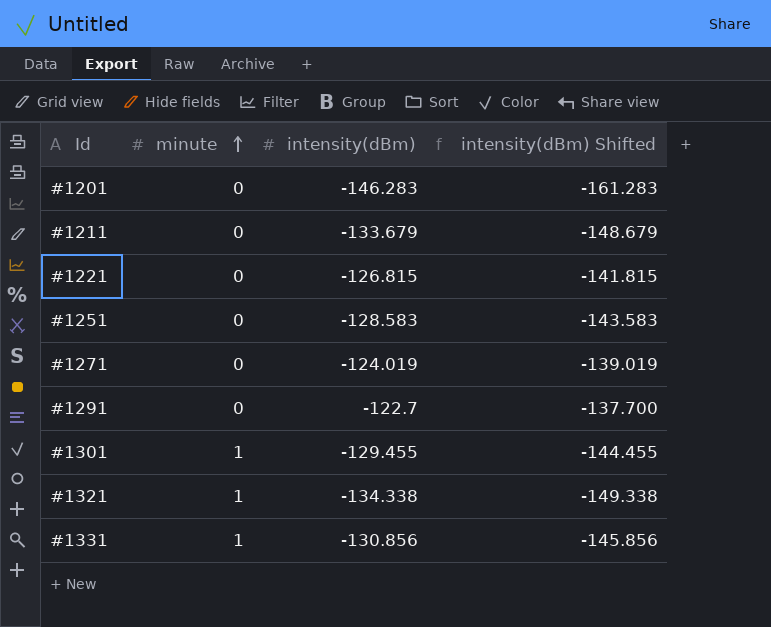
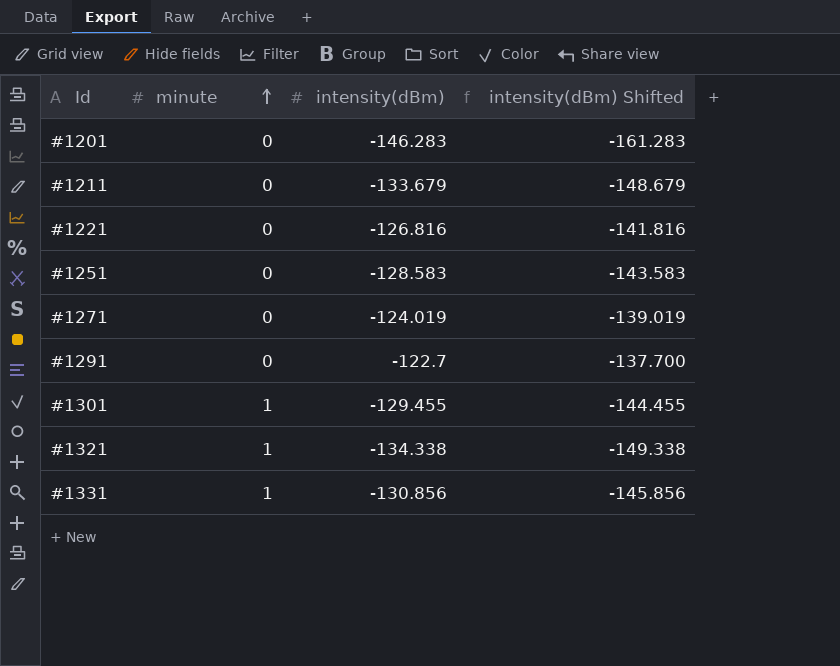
#1221 | intensity(dBm): -126.815 -> -126.816
#1221 | intensity(dBm) Shifted: -141.815 -> -141.816

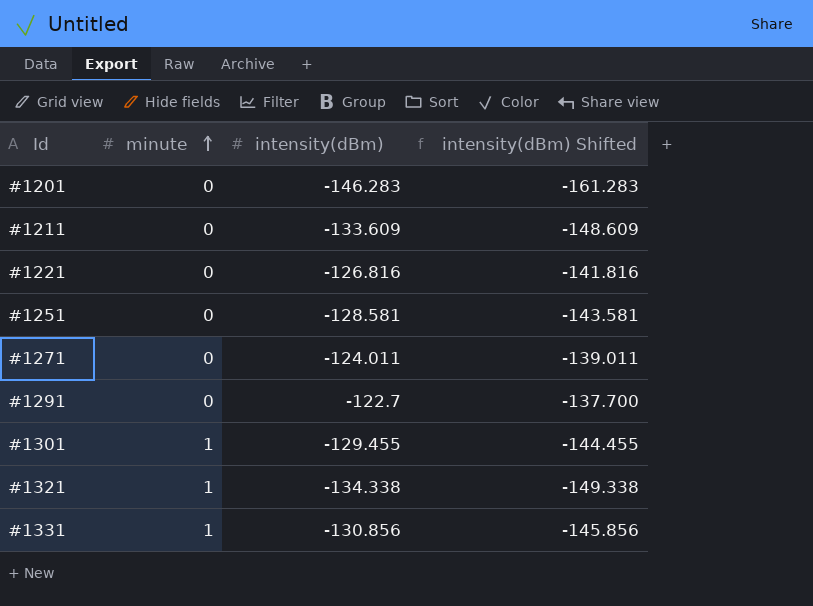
#1211 | intensity(dBm): -133.679 -> -133.609
#1211 | intensity(dBm) Shifted: -148.679 -> -148.609
#1251 | intensity(dBm): -128.583 -> -128.581
#1251 | intensity(dBm) Shifted: -143.583 -> -143.581
#1271 | intensity(dBm): -124.019 -> -124.011
#1271 | intensity(dBm) Shifted: -139.019 -> -139.011

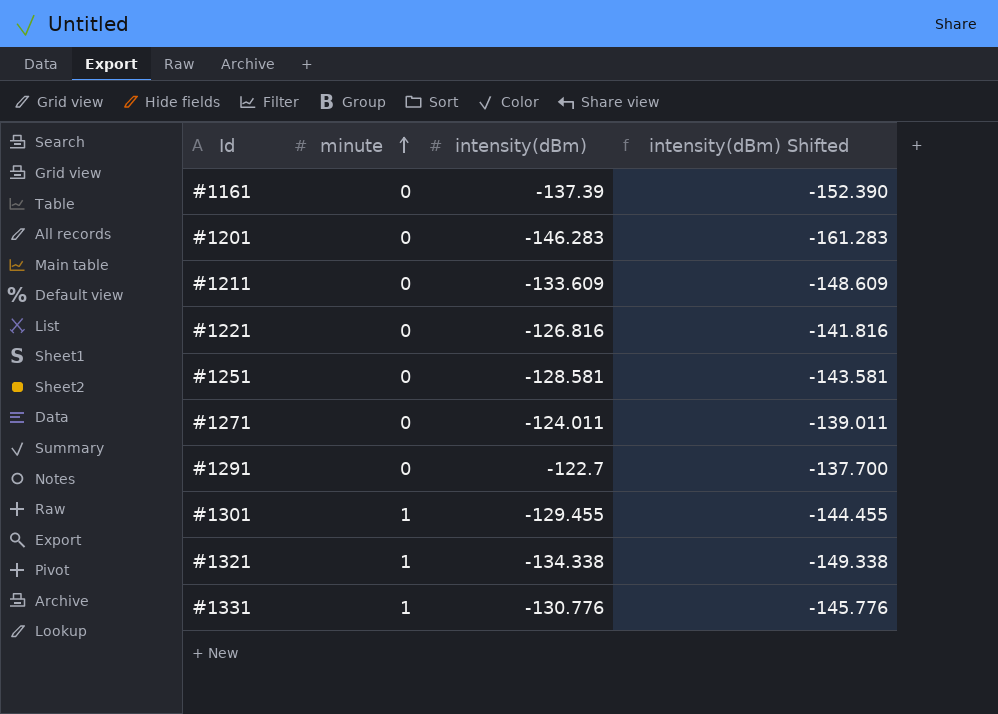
row #1161: none -> 0 | -137.39 | -152.390
#1331 | intensity(dBm): -130.856 -> -130.776
#1331 | intensity(dBm) Shifted: -145.856 -> -145.776

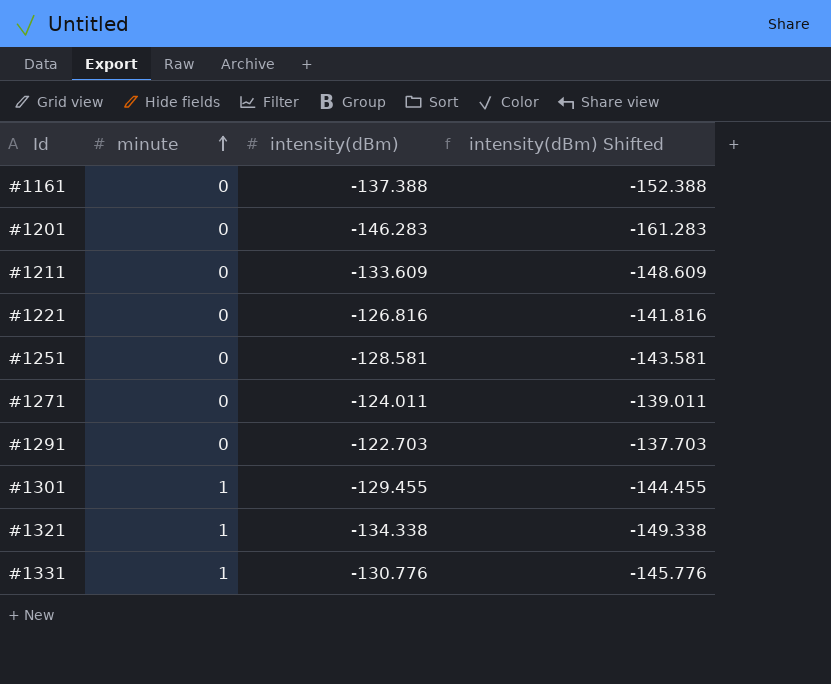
#1161 | intensity(dBm): -137.39 -> -137.388
#1161 | intensity(dBm) Shifted: -152.390 -> -152.388
#1291 | intensity(dBm): -122.7 -> -122.703
#1291 | intensity(dBm) Shifted: -137.700 -> -137.703

